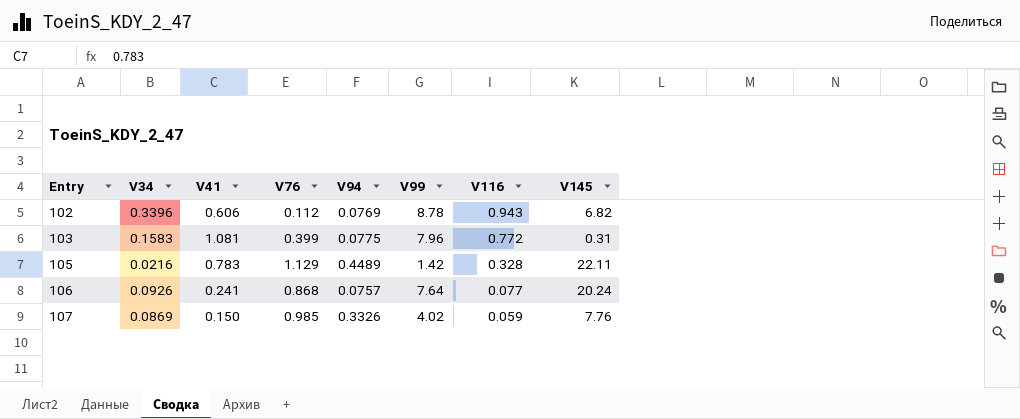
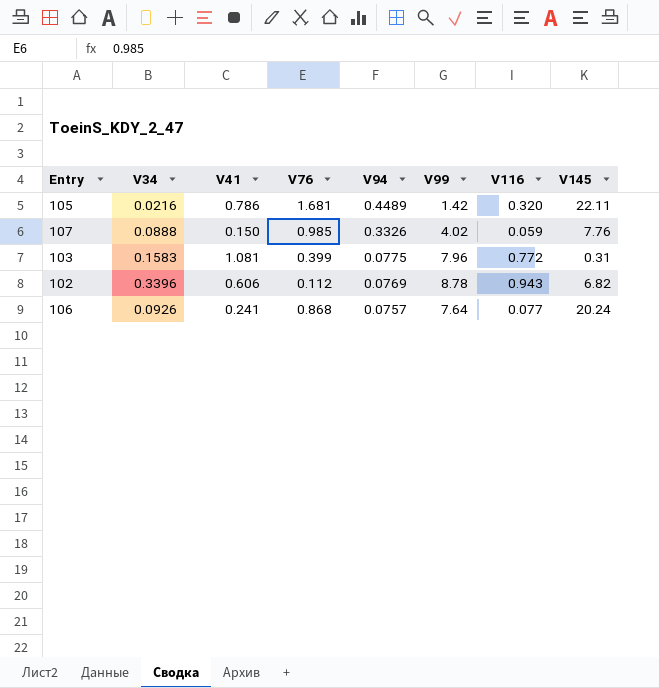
row order: Entry ascending -> V94 descending
105 | V41: 0.783 -> 0.786
105 | V76: 1.129 -> 1.681
105 | V116: 0.328 -> 0.320
107 | V34: 0.0869 -> 0.0888

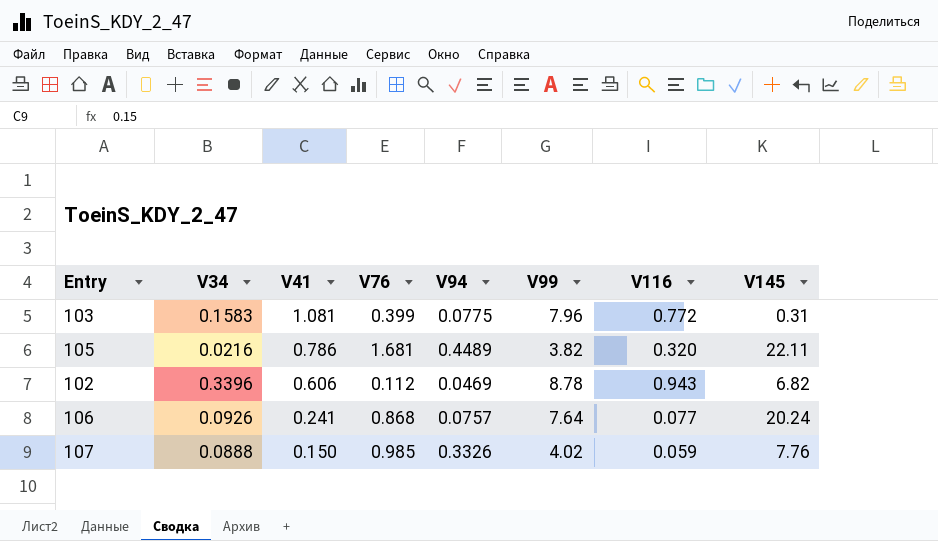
row order: V94 descending -> V41 descending
105 | V99: 1.42 -> 3.82
102 | V94: 0.0769 -> 0.0469

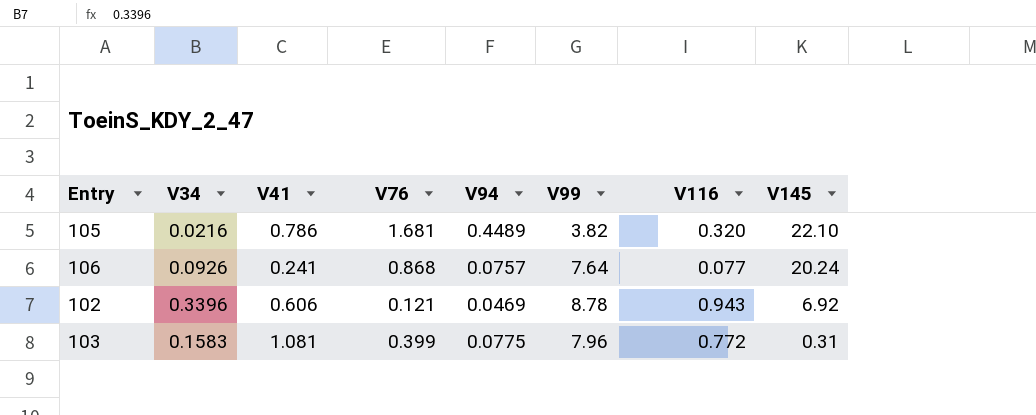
row order: V41 descending -> V145 descending
row 107: 0.0888 | 0.150 | 0.985 | 0.3326 | 4.02 | 0.059 | 7.76 -> none
105 | V145: 22.11 -> 22.10
102 | V76: 0.112 -> 0.121
102 | V145: 6.82 -> 6.92

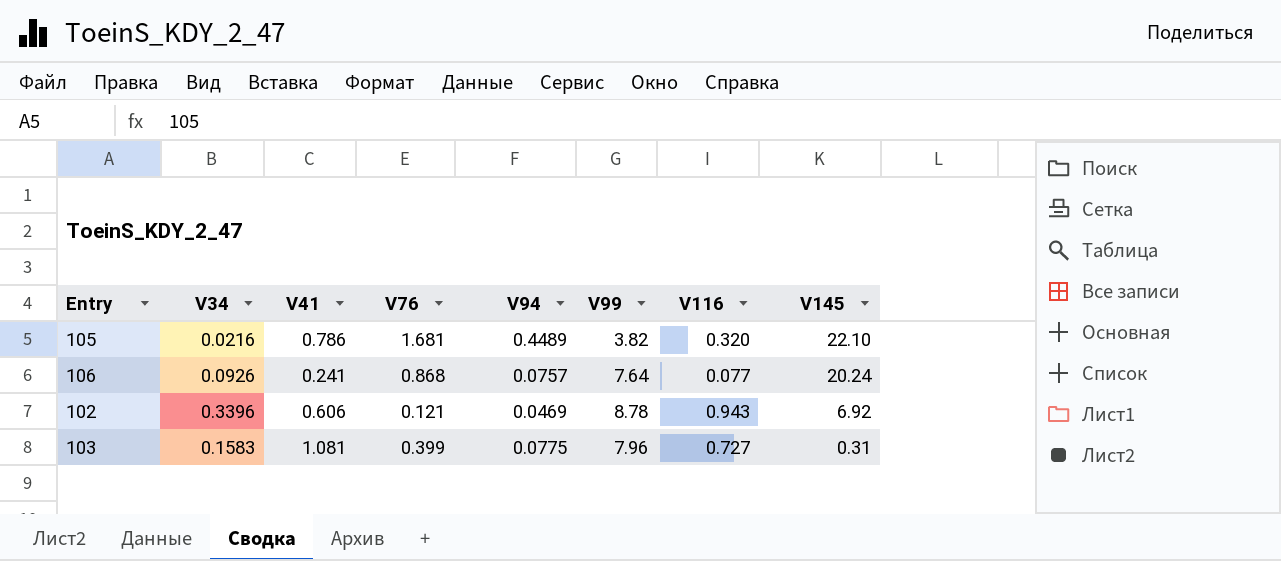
103 | V116: 0.772 -> 0.727

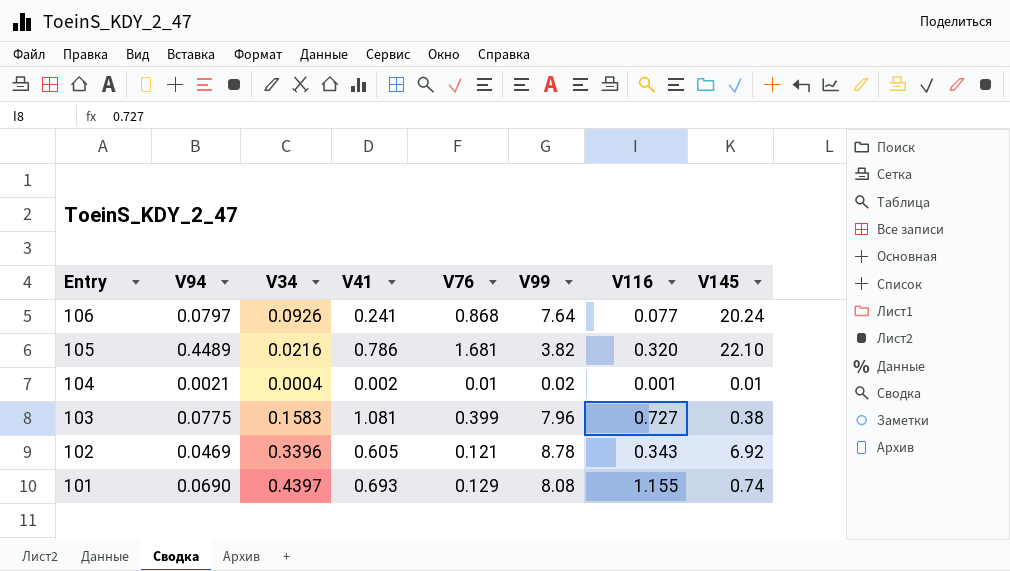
row order: V145 descending -> Entry descending
column V94 | position: 5 -> 2
106 | V94: 0.0757 -> 0.0797
row 104: none -> 0.0021 | 0.0004 | 0.002 | 0.01 | 0.02 | 0.001 | 0.01
103 | V145: 0.31 -> 0.38
102 | V41: 0.606 -> 0.605
102 | V116: 0.943 -> 0.343
row 101: none -> 0.0690 | 0.4397 | 0.693 | 0.129 | 8.08 | 1.155 | 0.74

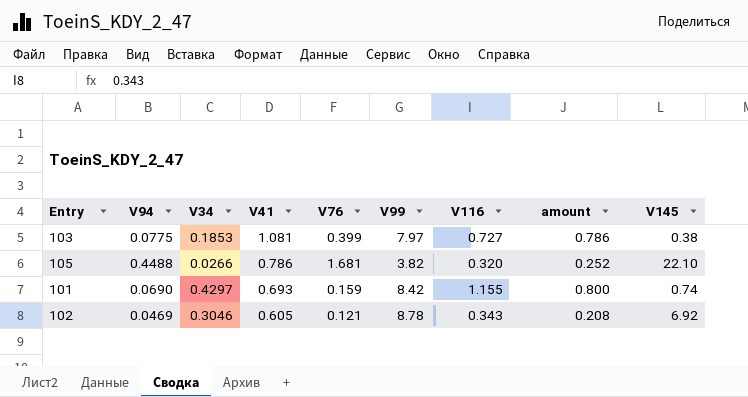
row order: Entry descending -> V41 descending
column amount | formula: none -> [V41] * [V116]
row 106: 0.0797 | 0.0926 | 0.241 | 0.868 | 7.64 | 0.077 | 20.24 -> none
row 104: 0.0021 | 0.0004 | 0.002 | 0.01 | 0.02 | 0.001 | 0.01 -> none
103 | V34: 0.1583 -> 0.1853
103 | V99: 7.96 -> 7.97
105 | V94: 0.4489 -> 0.4488
105 | V34: 0.0216 -> 0.0266
101 | V34: 0.4397 -> 0.4297
101 | V76: 0.129 -> 0.159
101 | V99: 8.08 -> 8.42
102 | V34: 0.3396 -> 0.3046

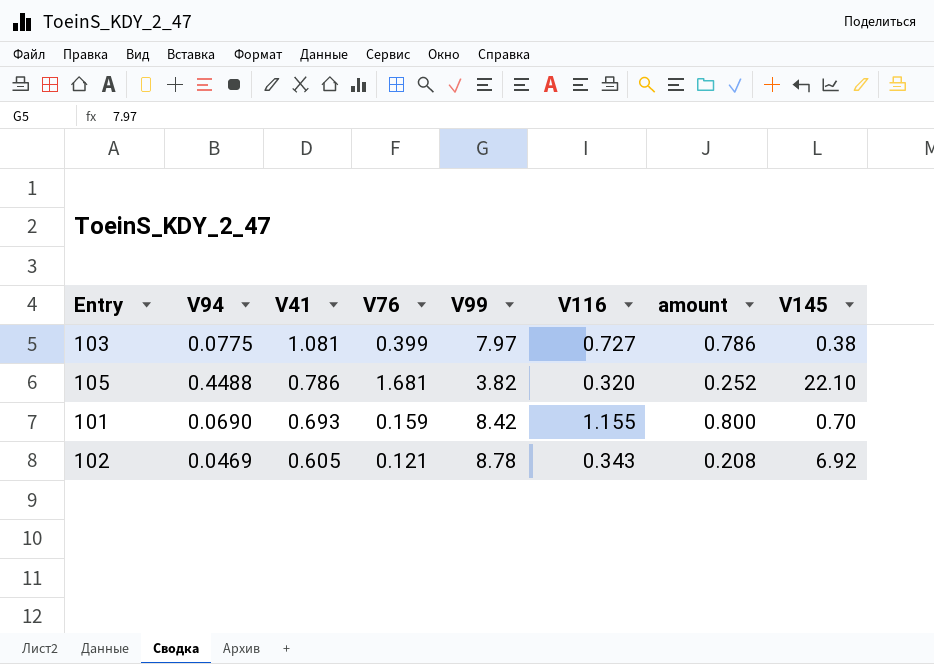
column V34 | position: 3 -> none
101 | V145: 0.74 -> 0.70

